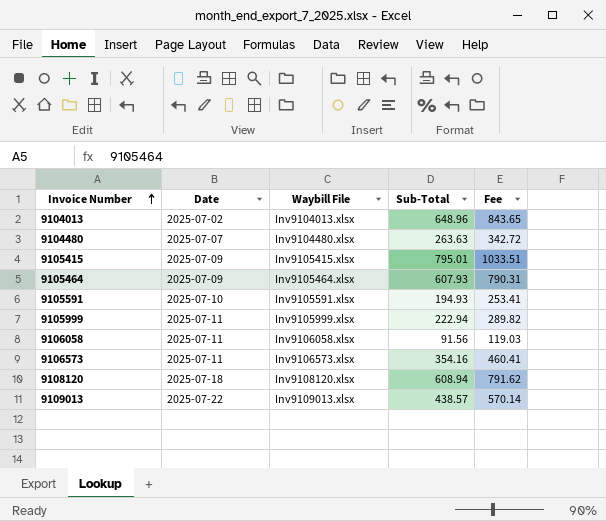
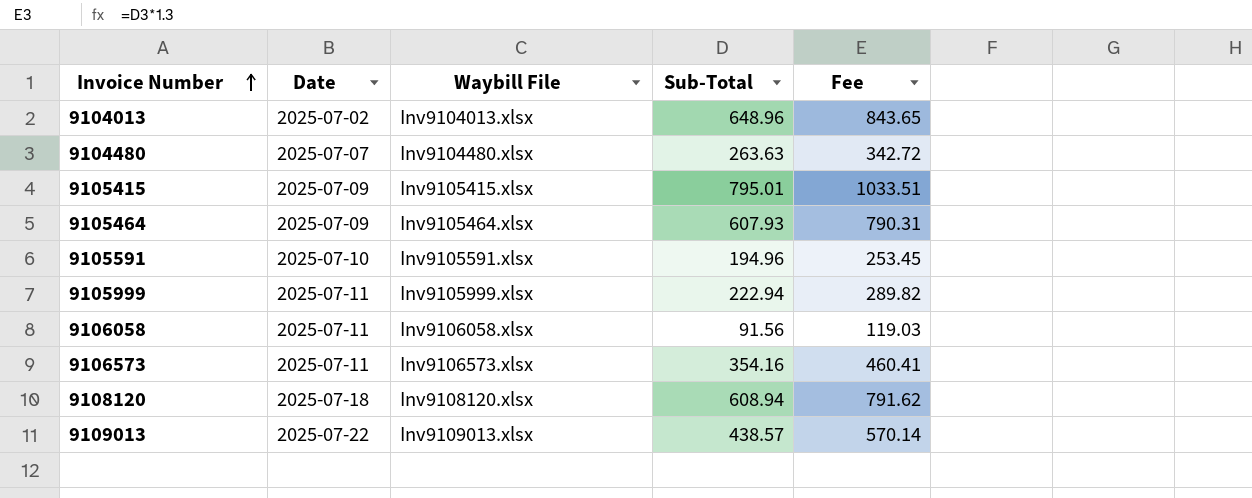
9105591 | Sub-Total: 194.93 -> 194.96
9105591 | Fee: 253.41 -> 253.45

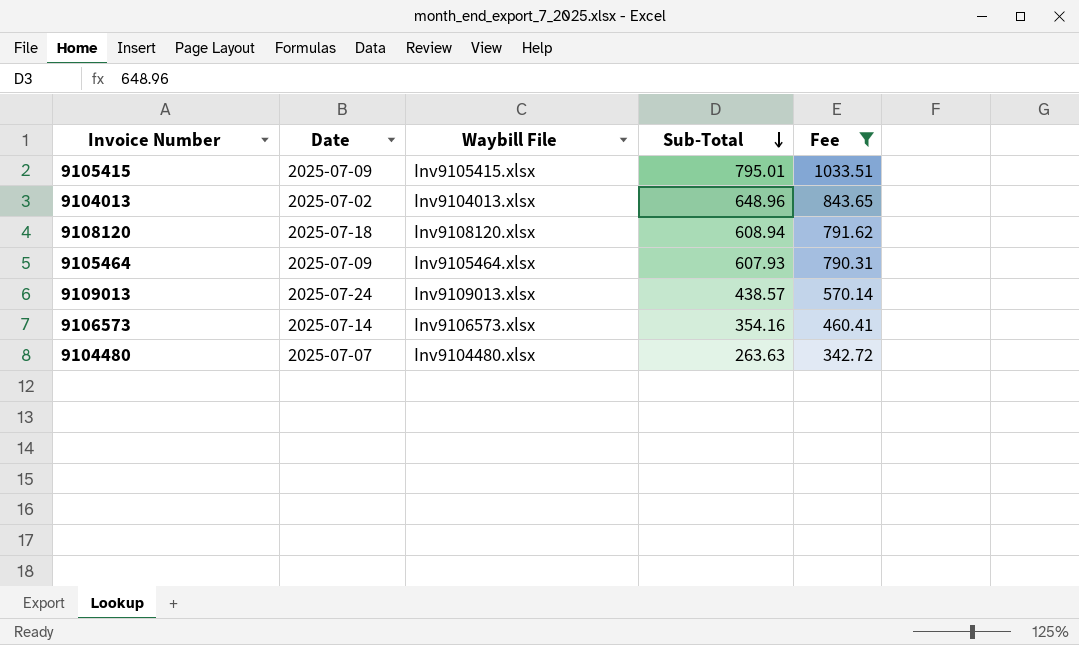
filter: none -> Fee >= 342.72
row order: Invoice Number ascending -> Sub-Total descending
9109013 | Date: 2025-07-22 -> 2025-07-24
9106573 | Date: 2025-07-11 -> 2025-07-14

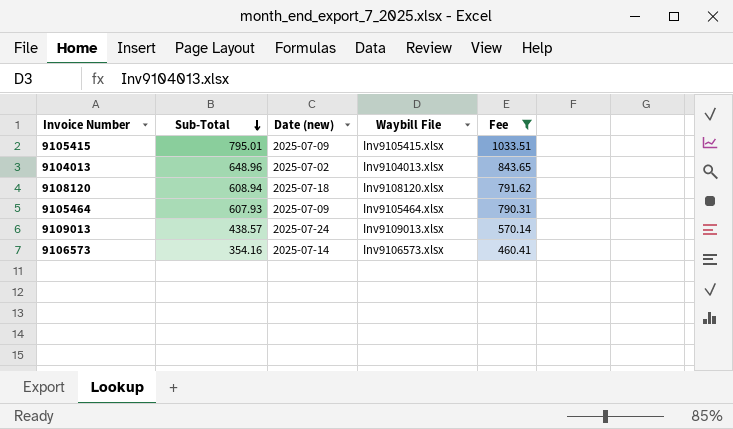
column Sub-Total | position: 4 -> 2
column name: Date -> Date (new)
row 9104480: 2025-07-07 | Inv9104480.xlsx | 263.63 | 342.72 -> none

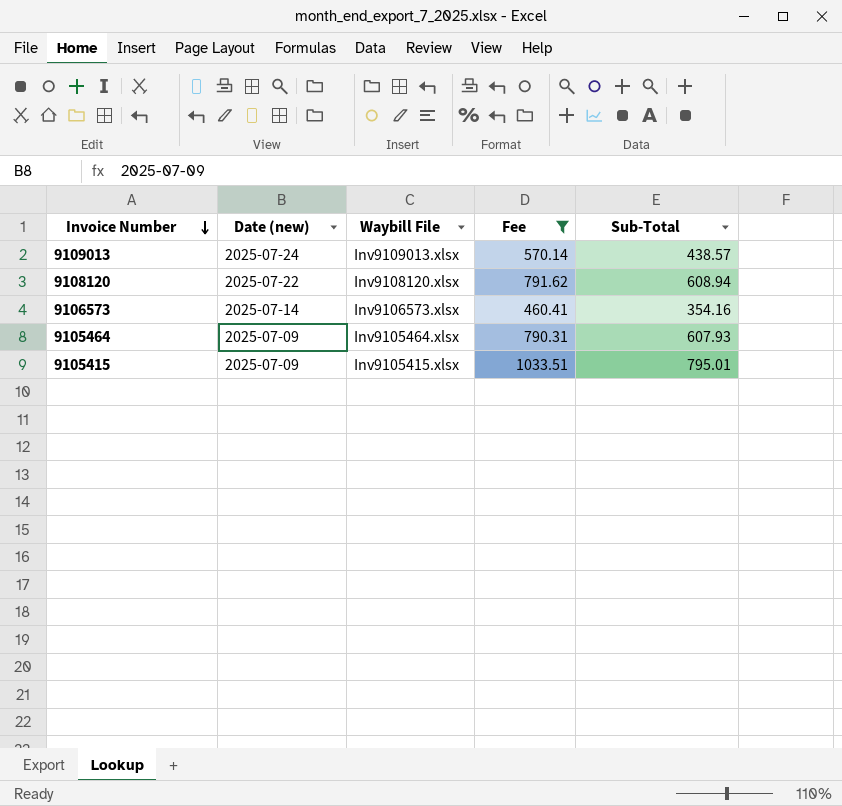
row order: Sub-Total descending -> Invoice Number descending
column Sub-Total | position: 2 -> 5
row 9104013: 648.96 | 2025-07-02 | Inv9104013.xlsx | 843.65 -> none
9108120 | Date (new): 2025-07-18 -> 2025-07-22

